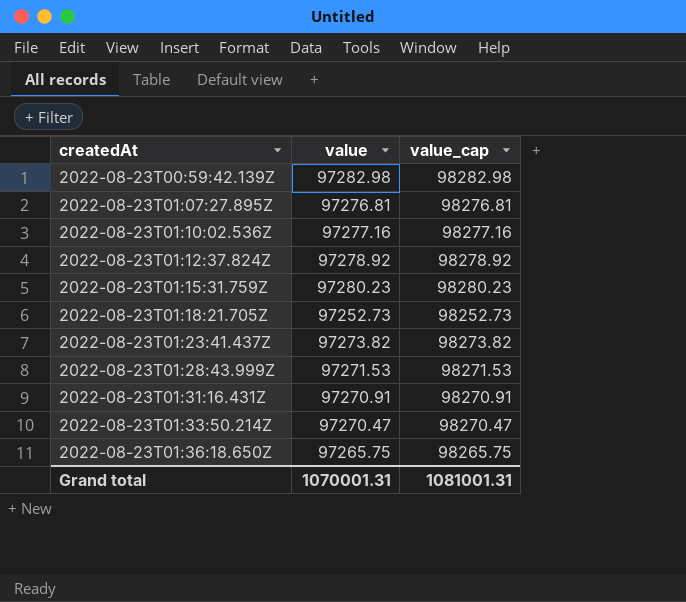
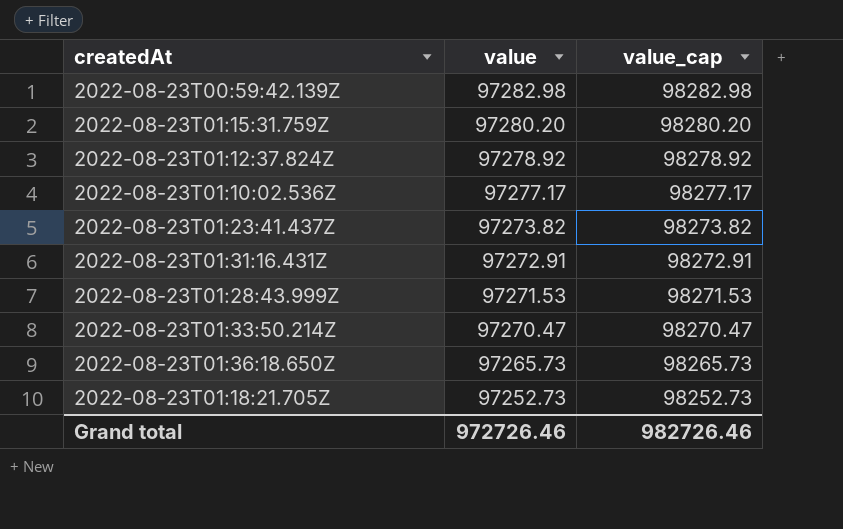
row order: createdAt ascending -> value descending
row 2022-08-23T01:07:27.895Z: 97276.81 | 98276.81 -> none
2022-08-23T01:15:31.759Z | value: 97280.23 -> 97280.20
2022-08-23T01:15:31.759Z | value_cap: 98280.23 -> 98280.20
2022-08-23T01:10:02.536Z | value: 97277.16 -> 97277.17
2022-08-23T01:10:02.536Z | value_cap: 98277.16 -> 98277.17
2022-08-23T01:31:16.431Z | value: 97270.91 -> 97272.91
2022-08-23T01:31:16.431Z | value_cap: 98270.91 -> 98272.91
2022-08-23T01:36:18.650Z | value: 97265.75 -> 97265.73
2022-08-23T01:36:18.650Z | value_cap: 98265.75 -> 98265.73
Grand total | value: 1070001.31 -> 972726.46
Grand total | value_cap: 1081001.31 -> 982726.46

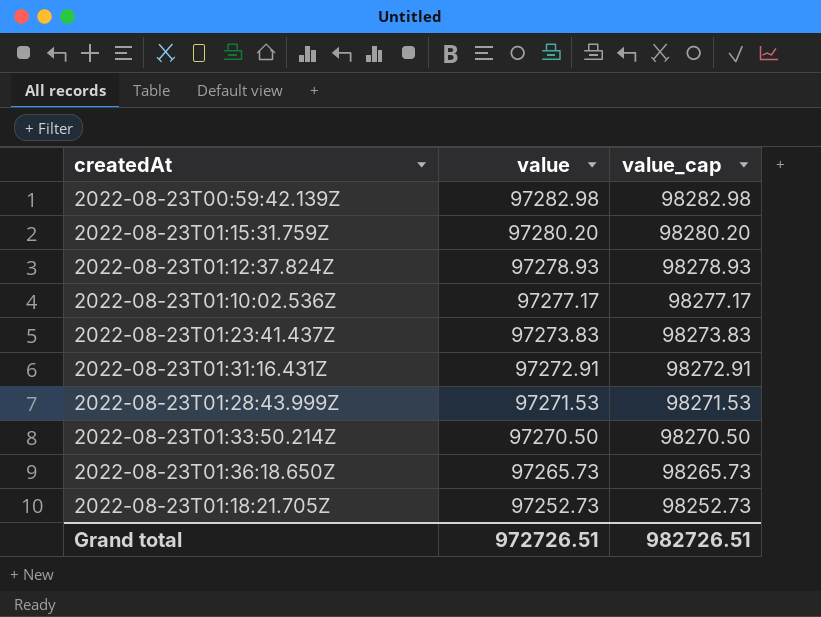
2022-08-23T01:12:37.824Z | value: 97278.92 -> 97278.93
2022-08-23T01:12:37.824Z | value_cap: 98278.92 -> 98278.93
2022-08-23T01:23:41.437Z | value: 97273.82 -> 97273.83
2022-08-23T01:23:41.437Z | value_cap: 98273.82 -> 98273.83
2022-08-23T01:33:50.214Z | value: 97270.47 -> 97270.50
2022-08-23T01:33:50.214Z | value_cap: 98270.47 -> 98270.50
Grand total | value: 972726.46 -> 972726.51
Grand total | value_cap: 982726.46 -> 982726.51

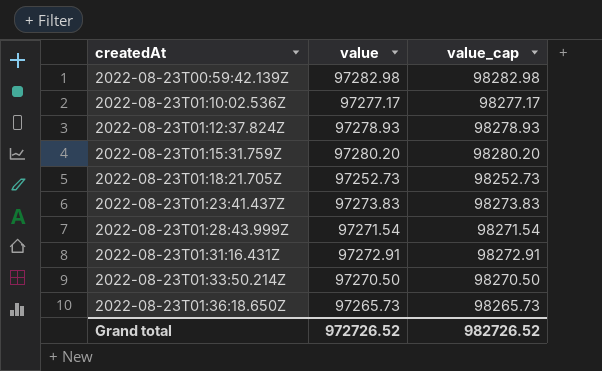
row order: value descending -> createdAt ascending
2022-08-23T01:28:43.999Z | value: 97271.53 -> 97271.54
2022-08-23T01:28:43.999Z | value_cap: 98271.53 -> 98271.54
Grand total | value: 972726.51 -> 972726.52
Grand total | value_cap: 982726.51 -> 982726.52

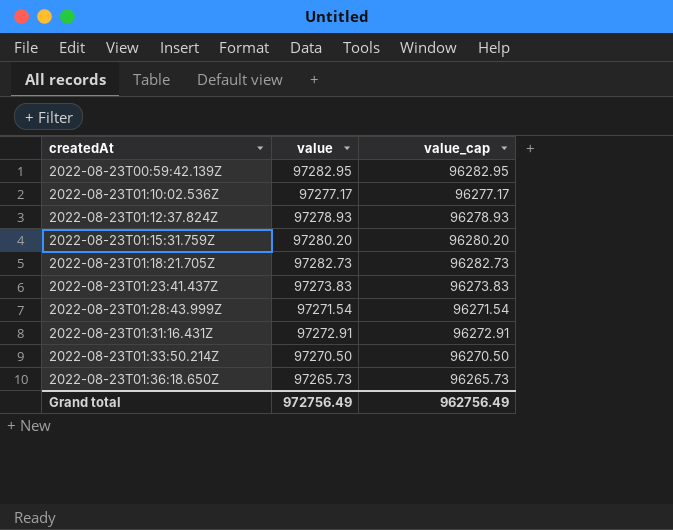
column value_cap | formula: [value] + 1000 -> [value] - 1000
2022-08-23T00:59:42.139Z | value: 97282.98 -> 97282.95
2022-08-23T01:18:21.705Z | value: 97252.73 -> 97282.73
Grand total | value: 972726.52 -> 972756.49
Grand total | value_cap: 982726.52 -> 962756.49

